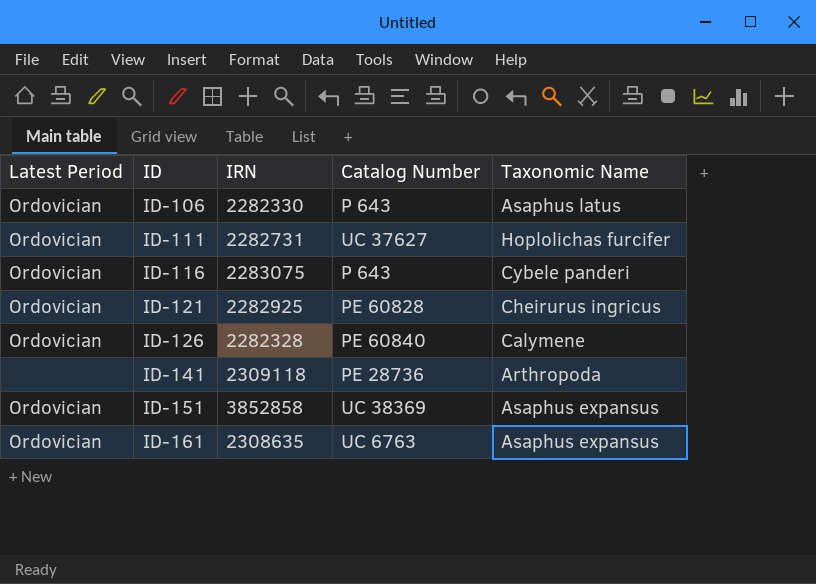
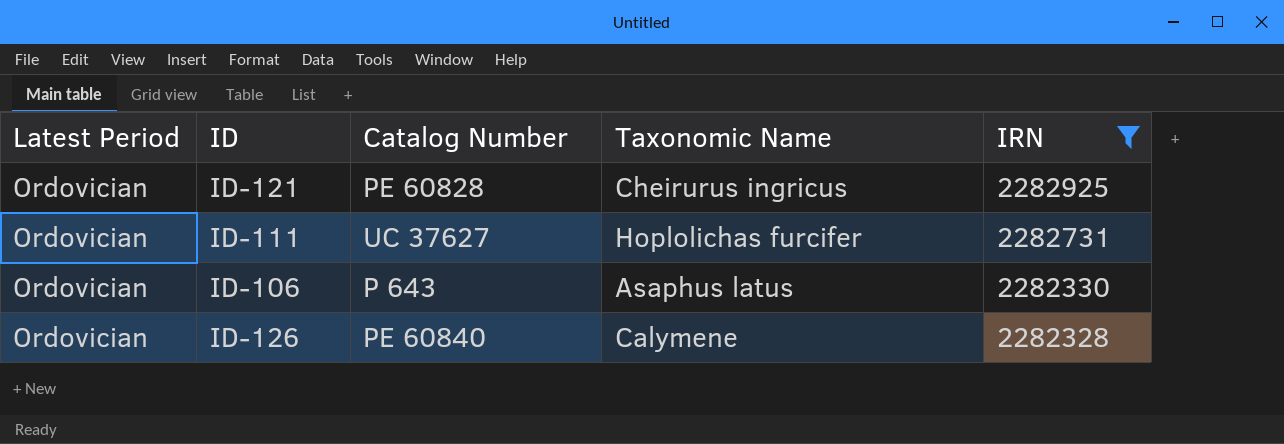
filter: none -> IRN <= 2282925
row order: ID ascending -> IRN descending
column IRN | position: 3 -> 5

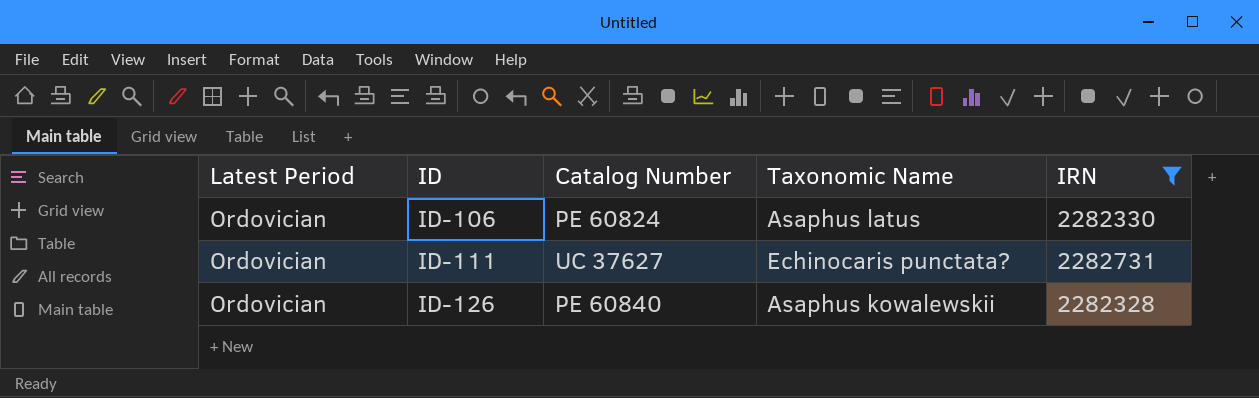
row order: IRN descending -> ID ascending
row ID-121: Ordovician | PE 60828 | Cheirurus ingricus | 2282925 -> none
ID-106 | Catalog Number: P 643 -> PE 60824
ID-111 | Taxonomic Name: Hoplolichas furcifer -> Echinocaris punctata?
ID-126 | Taxonomic Name: Calymene -> Asaphus kowalewskii

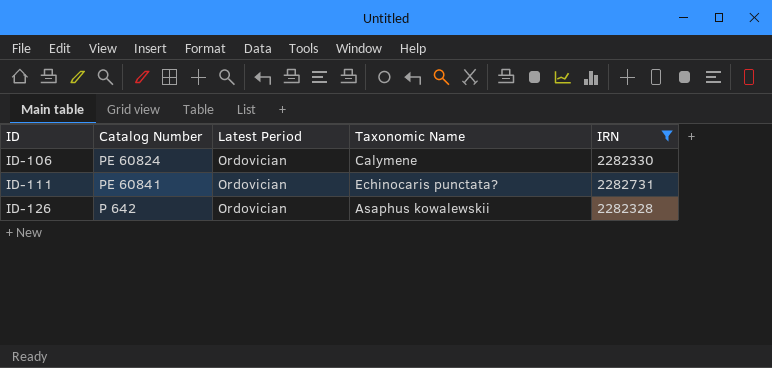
column Latest Period | position: 1 -> 3
ID-106 | Taxonomic Name: Asaphus latus -> Calymene
ID-111 | Catalog Number: UC 37627 -> PE 60841
ID-126 | Catalog Number: PE 60840 -> P 642

